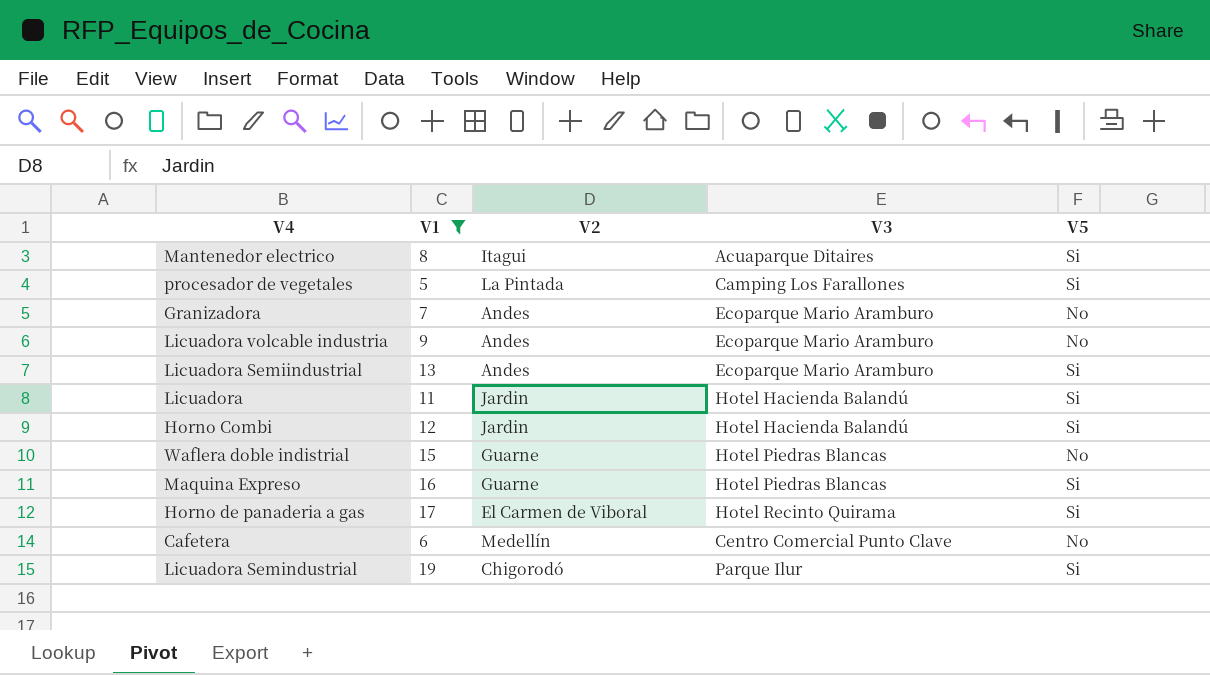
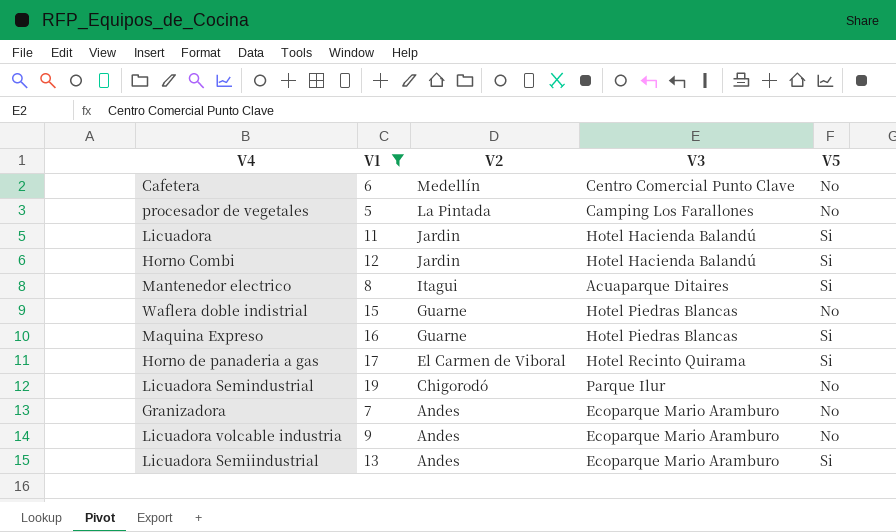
row order: none -> V2 descending
procesador de vegetales | V5: Si -> No
Licuadora Semindustrial | V5: Si -> No

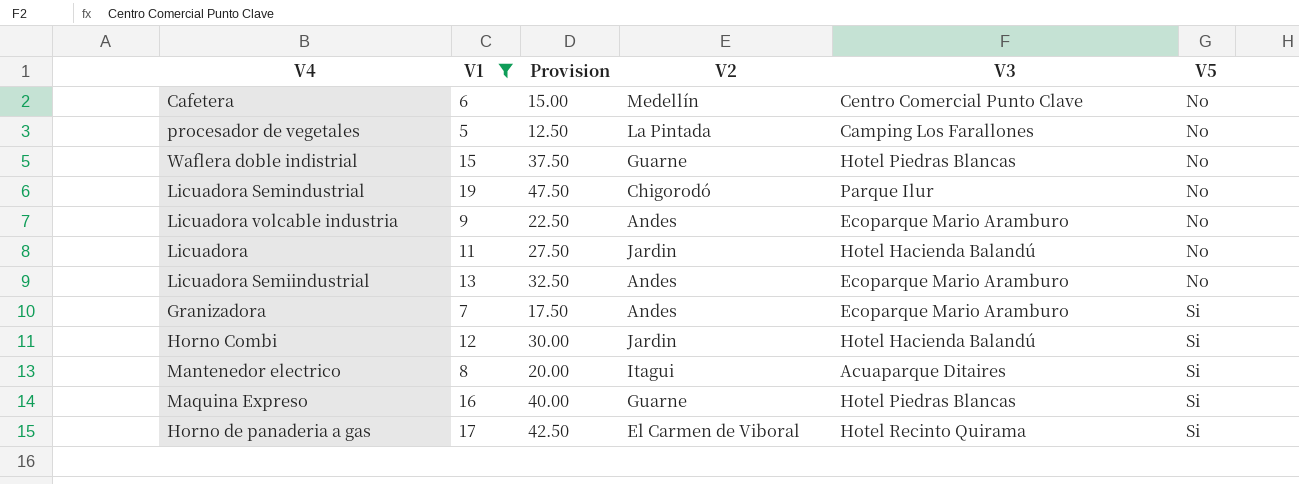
row order: V2 descending -> V5 ascending
column Provision | formula: none -> [V1] * 2.5
Licuadora | V5: Si -> No
Licuadora Semiindustrial | V5: Si -> No
Granizadora | V5: No -> Si

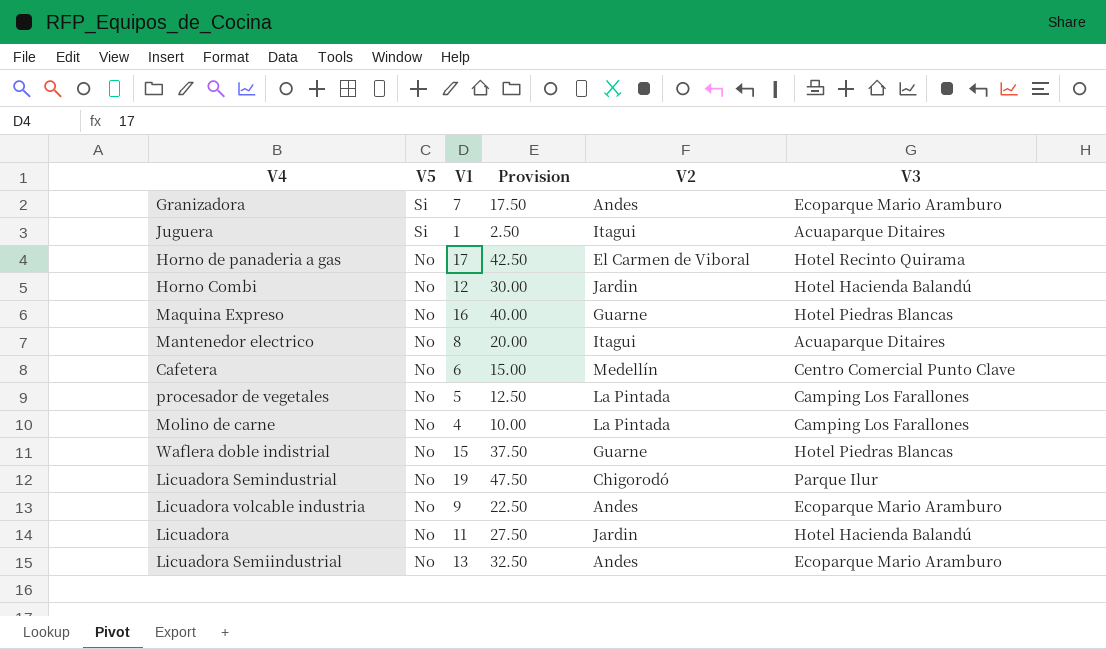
filter: V1 >= 5 -> none
row order: V5 ascending -> V5 descending
column V5 | position: 6 -> 2
Horno de panaderia a gas | V5: Si -> No
Horno Combi | V5: Si -> No
Maquina Expreso | V5: Si -> No
Mantenedor electrico | V5: Si -> No

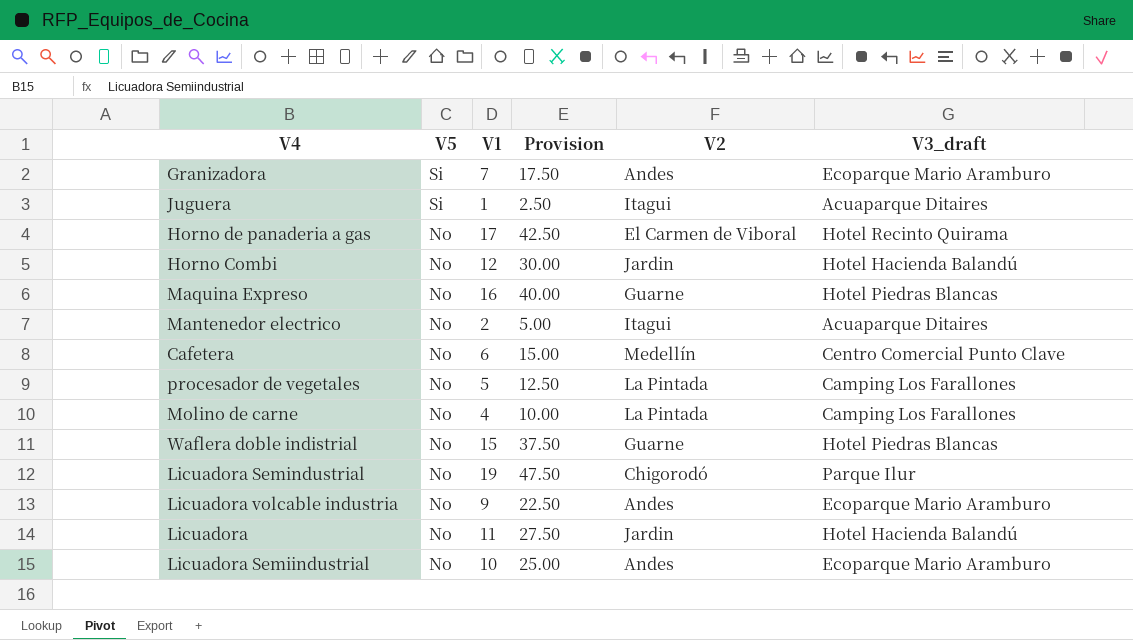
column name: V3 -> V3_draft
Mantenedor electrico | V1: 8 -> 2
Mantenedor electrico | Provision: 20.00 -> 5.00
Licuadora Semiindustrial | V1: 13 -> 10
Licuadora Semiindustrial | Provision: 32.50 -> 25.00

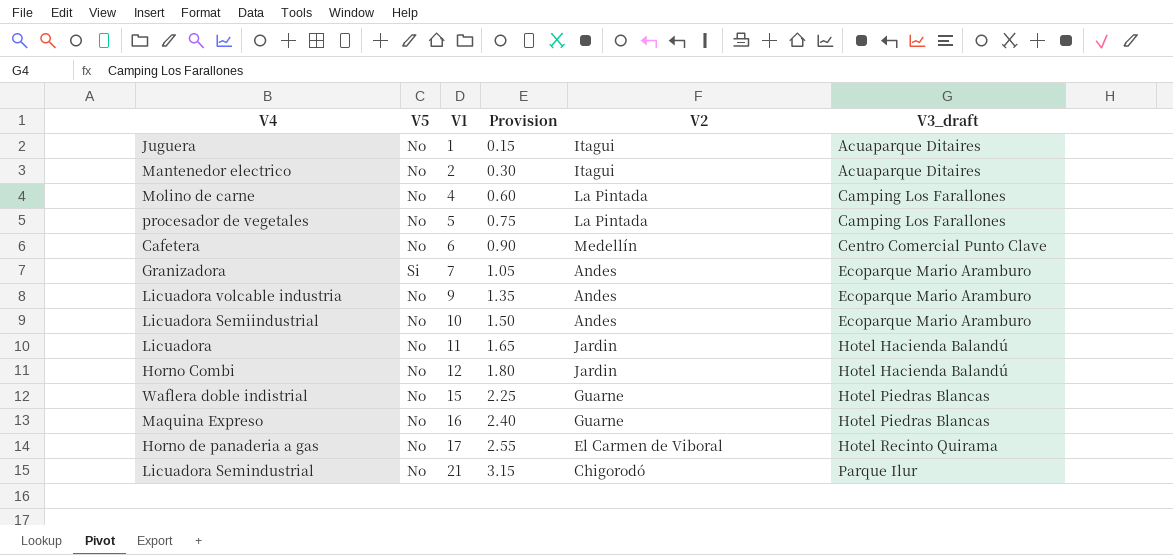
row order: V5 descending -> V1 ascending
column Provision | formula: [V1] * 2.5 -> [V1] * 0.15
Juguera | V5: Si -> No
Licuadora Semindustrial | V1: 19 -> 21

